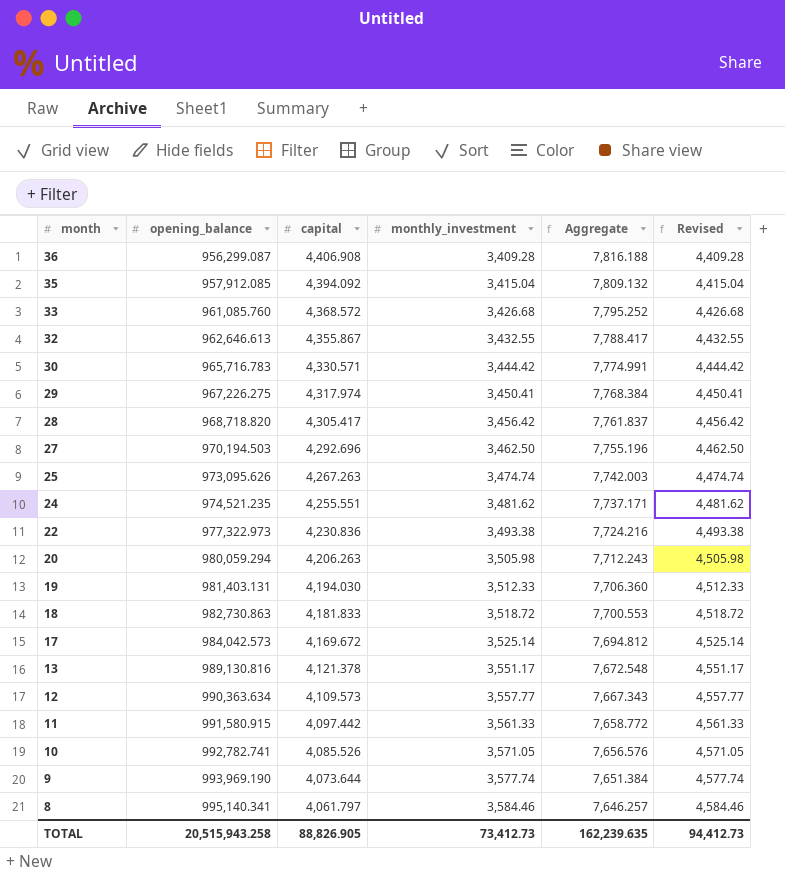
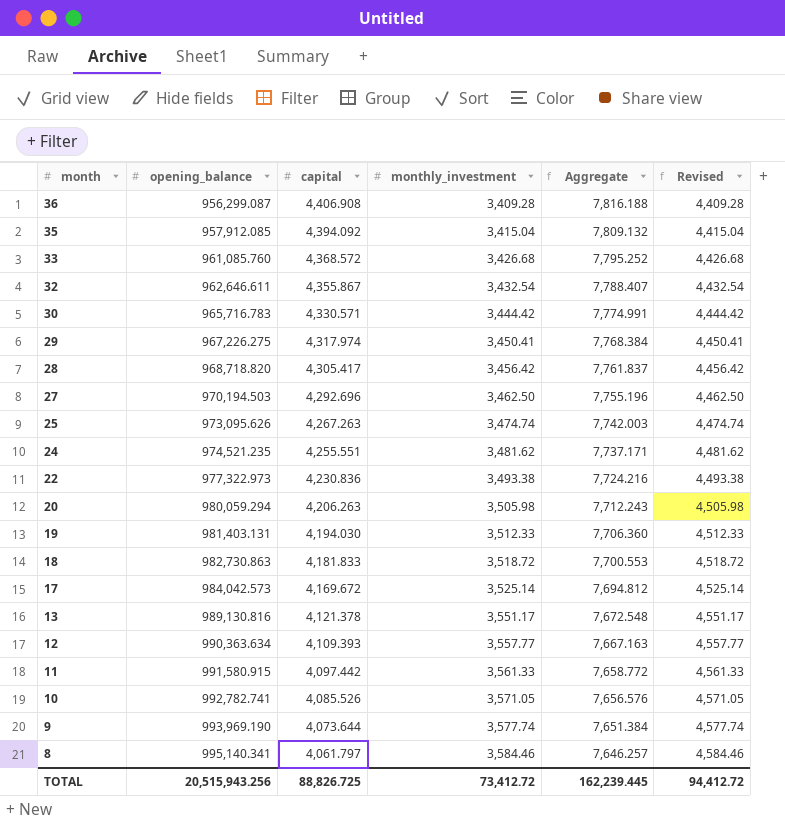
32 | opening_balance: 962,646.613 -> 962,646.611
32 | monthly_investment: 3,432.55 -> 3,432.54
32 | Aggregate: 7,788.417 -> 7,788.407
32 | Revised: 4,432.55 -> 4,432.54
12 | capital: 4,109.573 -> 4,109.393
12 | Aggregate: 7,667.343 -> 7,667.163
TOTAL | opening_balance: 20,515,943.258 -> 20,515,943.256
TOTAL | capital: 88,826.905 -> 88,826.725
TOTAL | monthly_investment: 73,412.73 -> 73,412.72
TOTAL | Aggregate: 162,239.635 -> 162,239.445
TOTAL | Revised: 94,412.73 -> 94,412.72

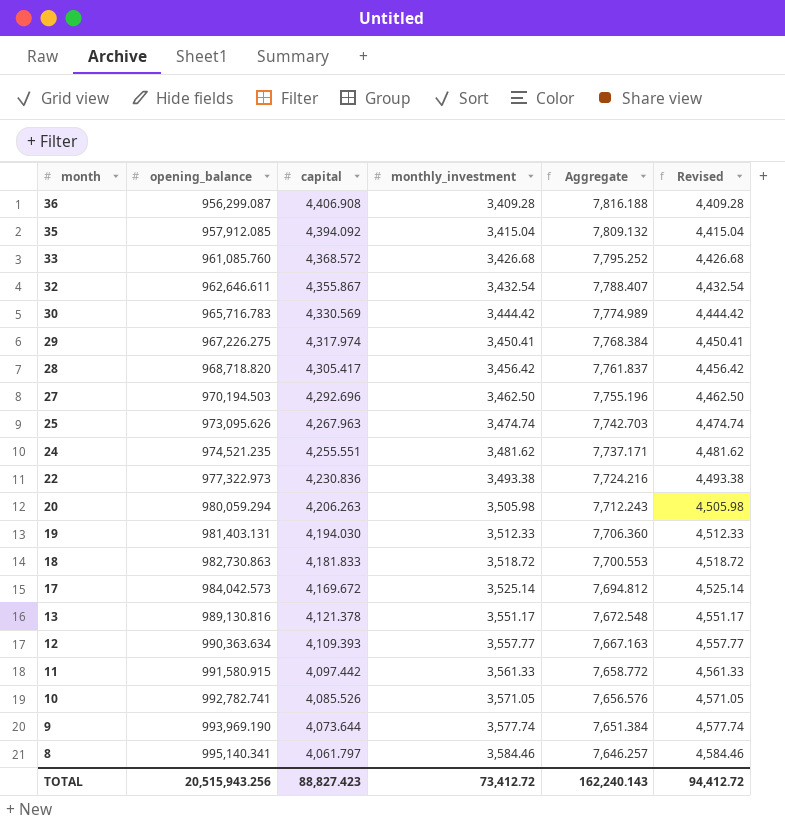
30 | capital: 4,330.571 -> 4,330.569
30 | Aggregate: 7,774.991 -> 7,774.989
25 | capital: 4,267.263 -> 4,267.963
25 | Aggregate: 7,742.003 -> 7,742.703
TOTAL | capital: 88,826.725 -> 88,827.423
TOTAL | Aggregate: 162,239.445 -> 162,240.143

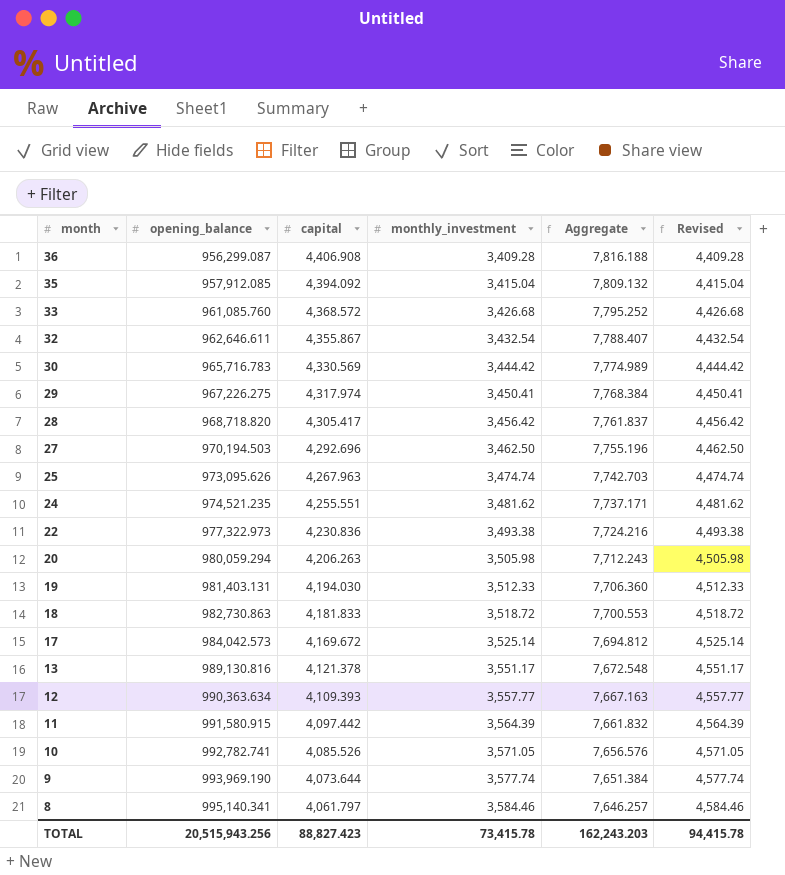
11 | monthly_investment: 3,561.33 -> 3,564.39
11 | Aggregate: 7,658.772 -> 7,661.832
11 | Revised: 4,561.33 -> 4,564.39
TOTAL | monthly_investment: 73,412.72 -> 73,415.78
TOTAL | Aggregate: 162,240.143 -> 162,243.203
TOTAL | Revised: 94,412.72 -> 94,415.78

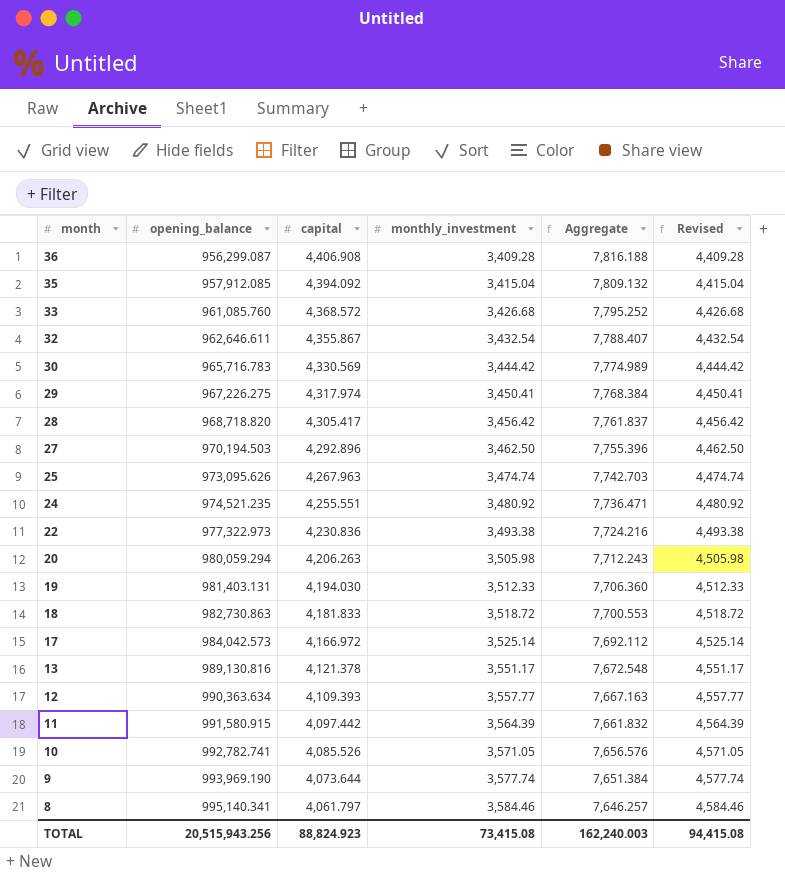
27 | capital: 4,292.696 -> 4,292.896
27 | Aggregate: 7,755.196 -> 7,755.396
24 | monthly_investment: 3,481.62 -> 3,480.92
24 | Aggregate: 7,737.171 -> 7,736.471
24 | Revised: 4,481.62 -> 4,480.92
17 | capital: 4,169.672 -> 4,166.972
17 | Aggregate: 7,694.812 -> 7,692.112
TOTAL | capital: 88,827.423 -> 88,824.923
TOTAL | monthly_investment: 73,415.78 -> 73,415.08
TOTAL | Aggregate: 162,243.203 -> 162,240.003
TOTAL | Revised: 94,415.78 -> 94,415.08

